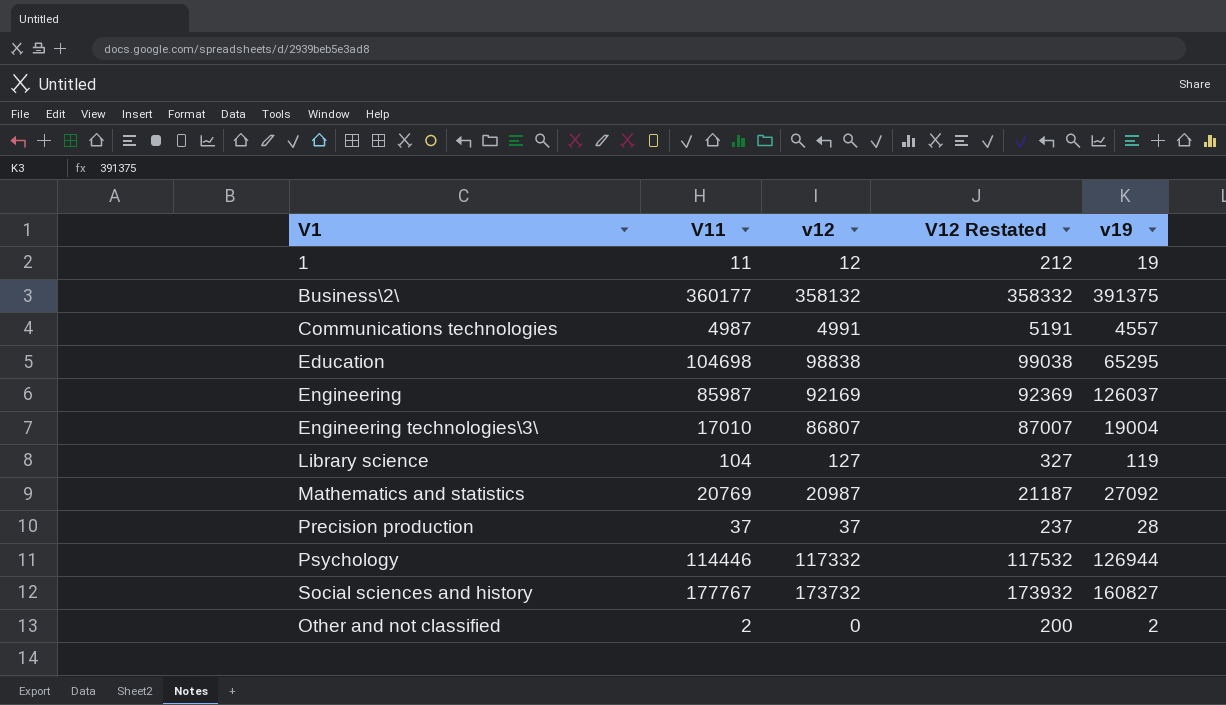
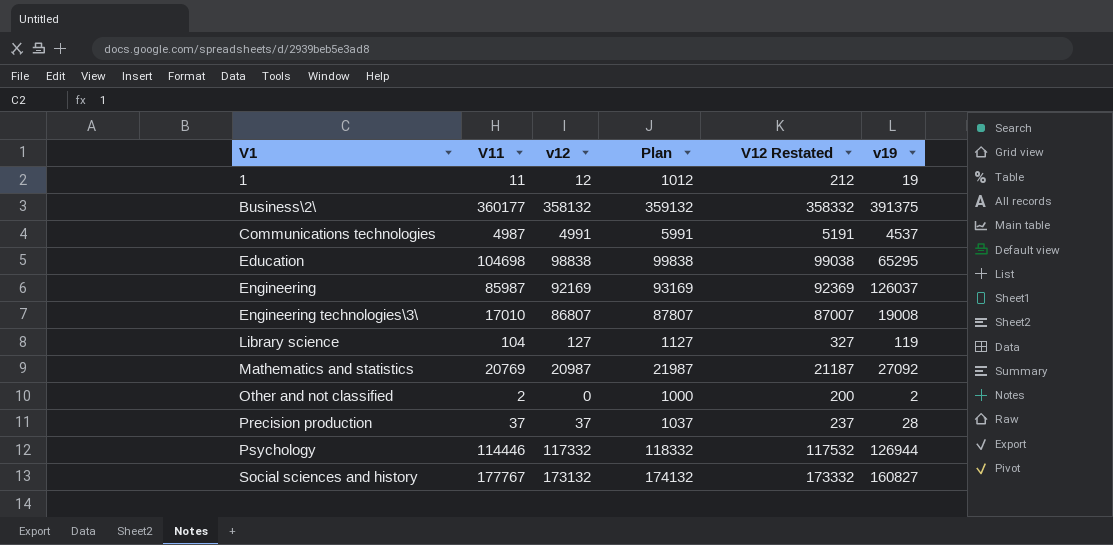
row order: none -> V1 ascending
column Plan | formula: none -> [v12] + 1000
Communications technologies | v19: 4557 -> 4537
Engineering technologies\3\ | v19: 19004 -> 19008
Social sciences and history | v12: 173732 -> 173132
Social sciences and history | V12 Restated: 173932 -> 173332

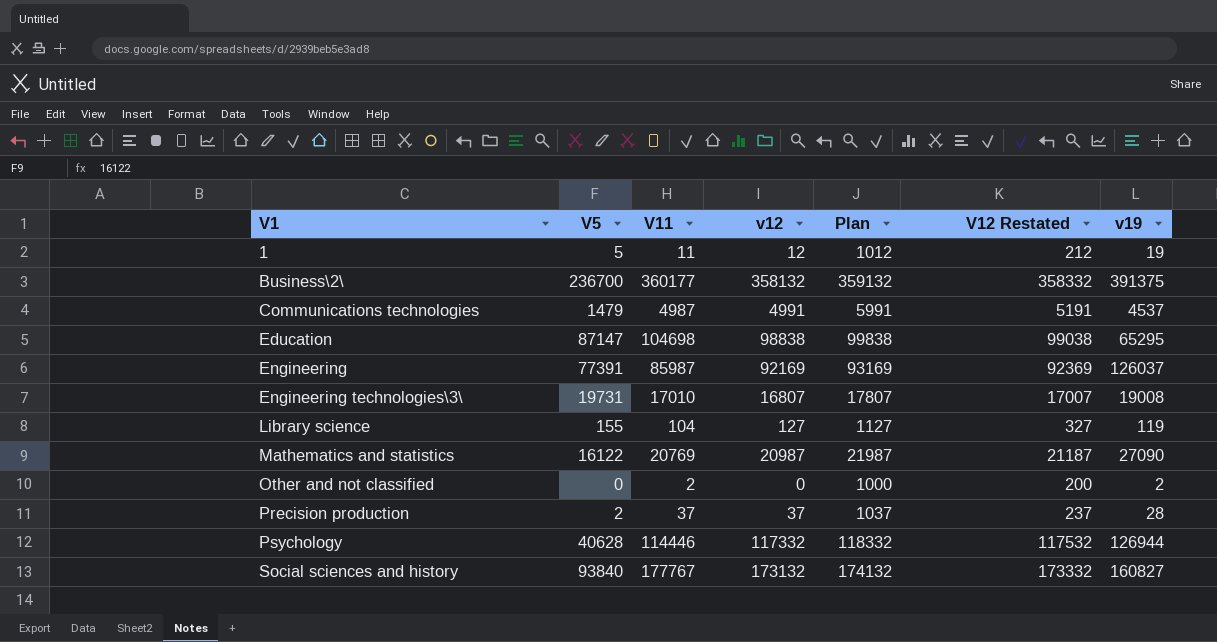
column V5 | position: none -> 2
Engineering technologies\3\ | v12: 86807 -> 16807
Engineering technologies\3\ | Plan: 87807 -> 17807
Engineering technologies\3\ | V12 Restated: 87007 -> 17007
Mathematics and statistics | v19: 27092 -> 27090

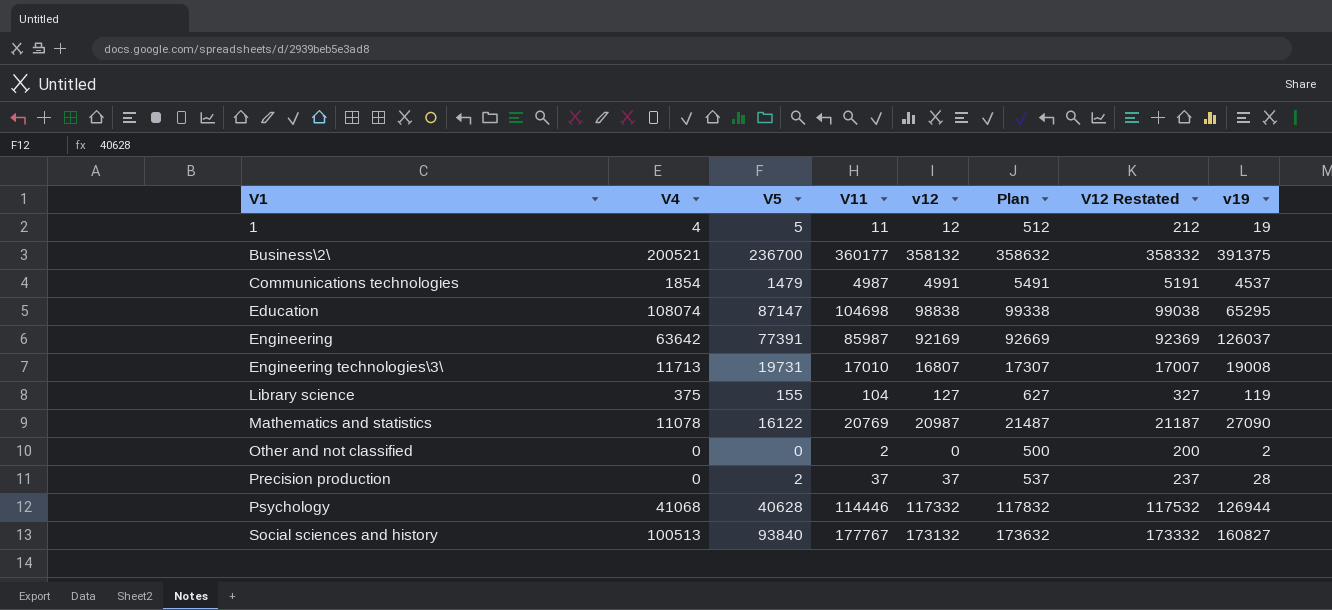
column V4 | position: none -> 2
column Plan | formula: [v12] + 1000 -> [v12] + 500

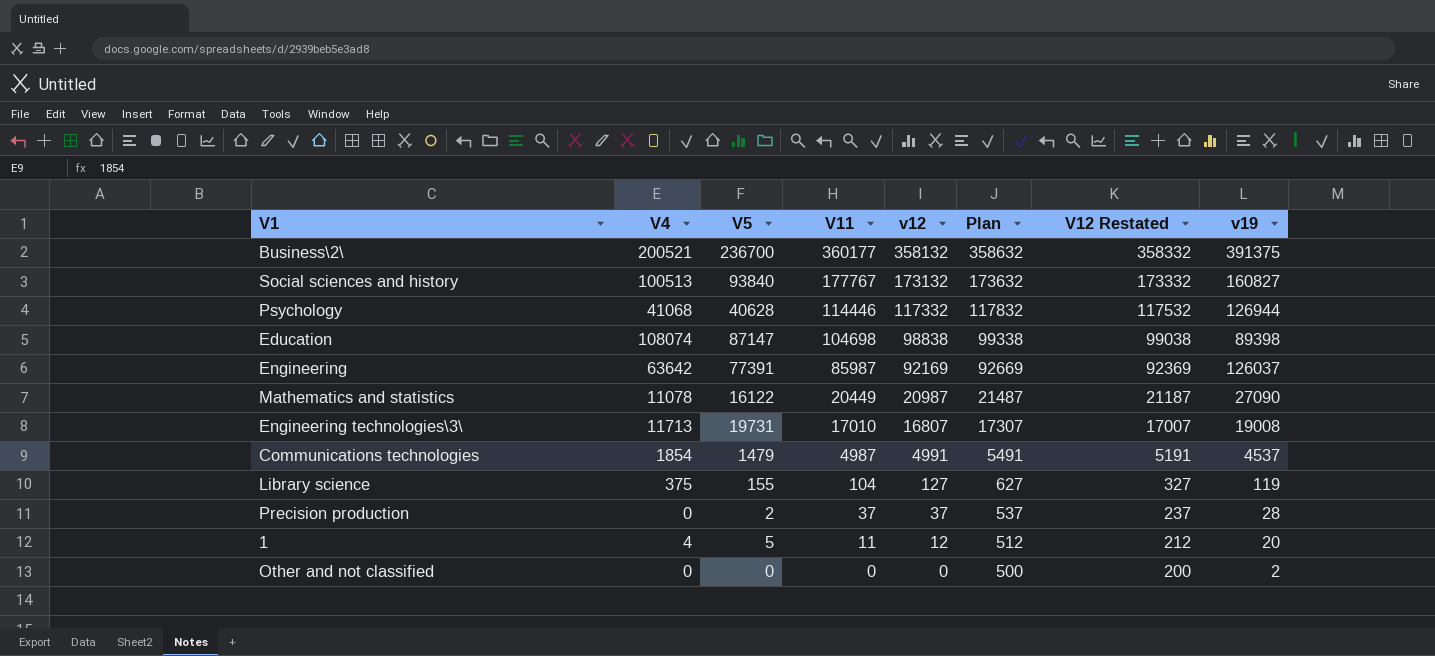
row order: V1 ascending -> V11 descending
Education | v19: 65295 -> 89398
Mathematics and statistics | V11: 20769 -> 20449
1 | v19: 19 -> 20
Other and not classified | V11: 2 -> 0

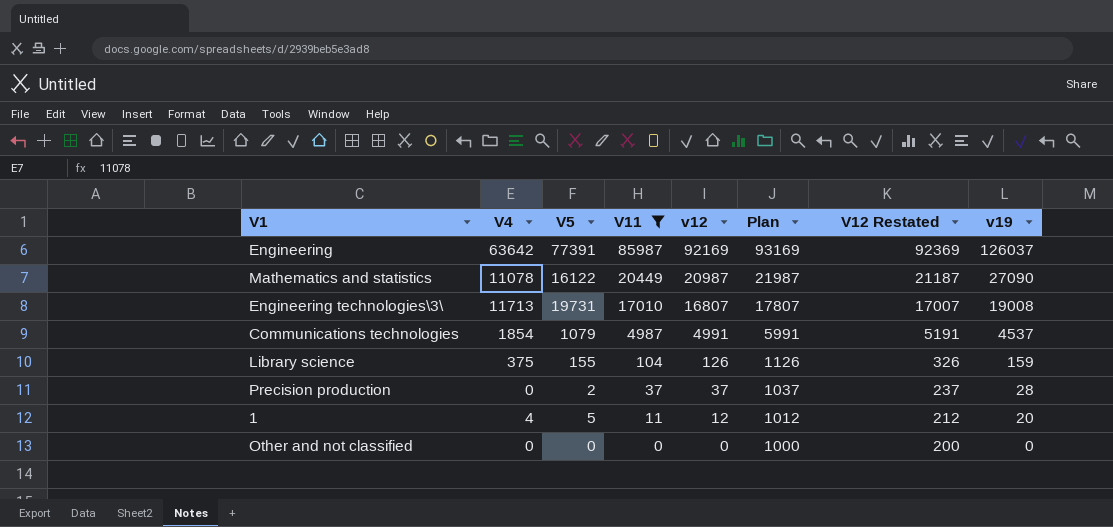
filter: none -> V11 <= 85987
column Plan | formula: [v12] + 500 -> [v12] + 1000
Communications technologies | V5: 1479 -> 1079
Library science | v12: 127 -> 126
Library science | V12 Restated: 327 -> 326
Library science | v19: 119 -> 159
Other and not classified | v19: 2 -> 0

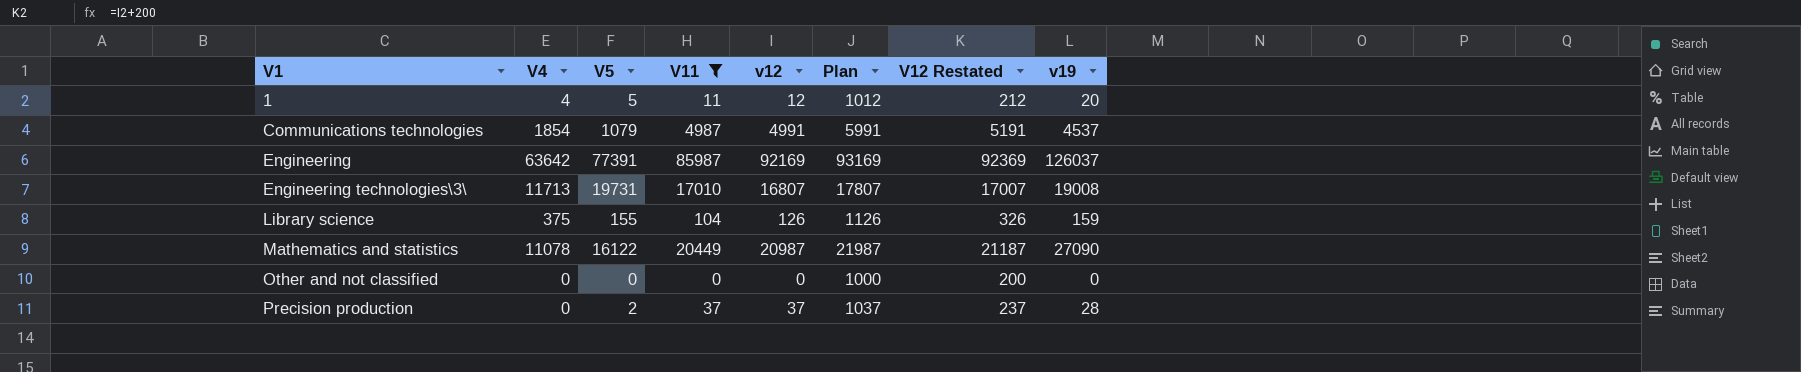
row order: V11 descending -> V1 ascending

